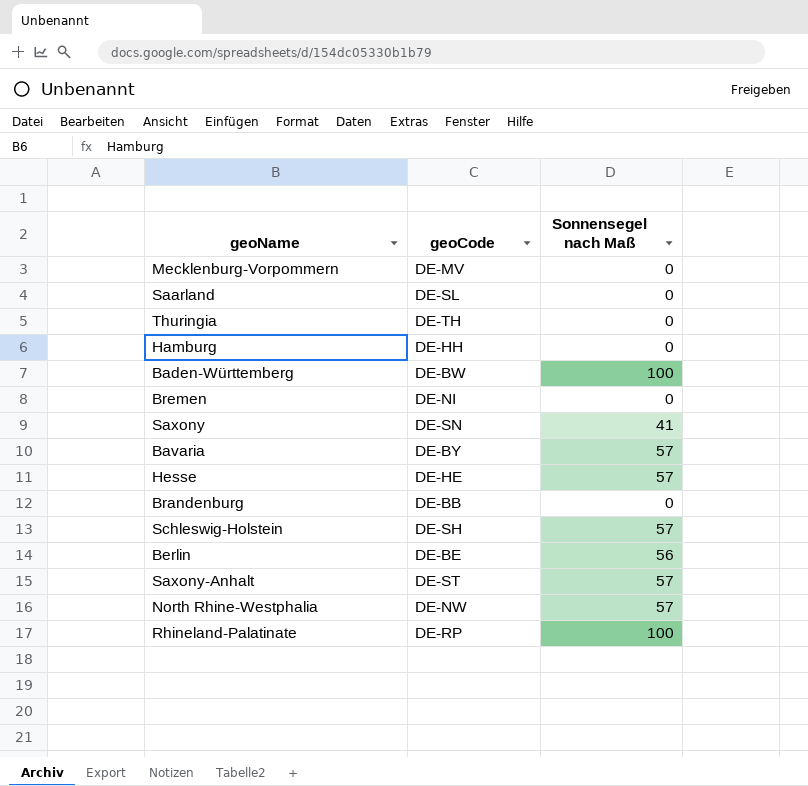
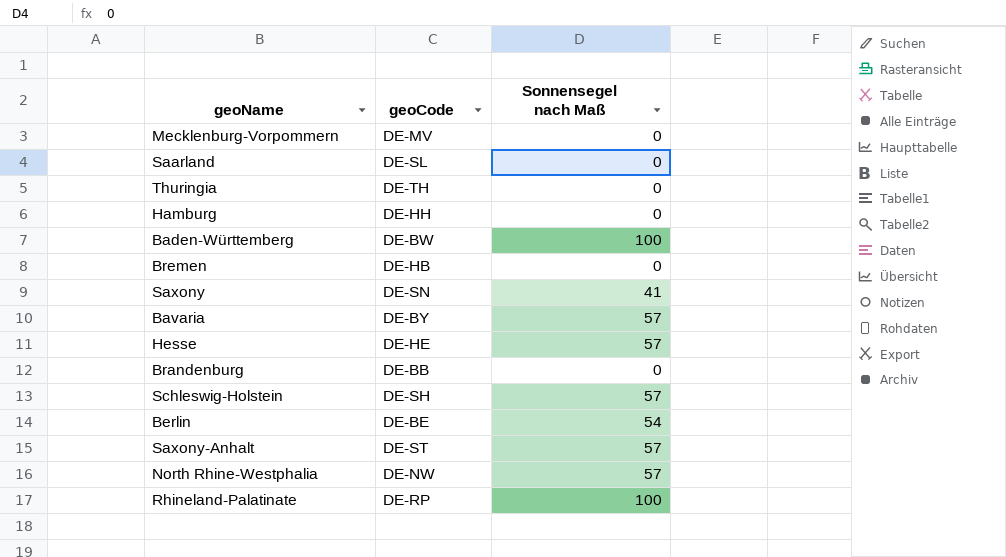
Bremen | geoCode: DE-NI -> DE-HB
Berlin | Sonnensegel nach Maß: 56 -> 54

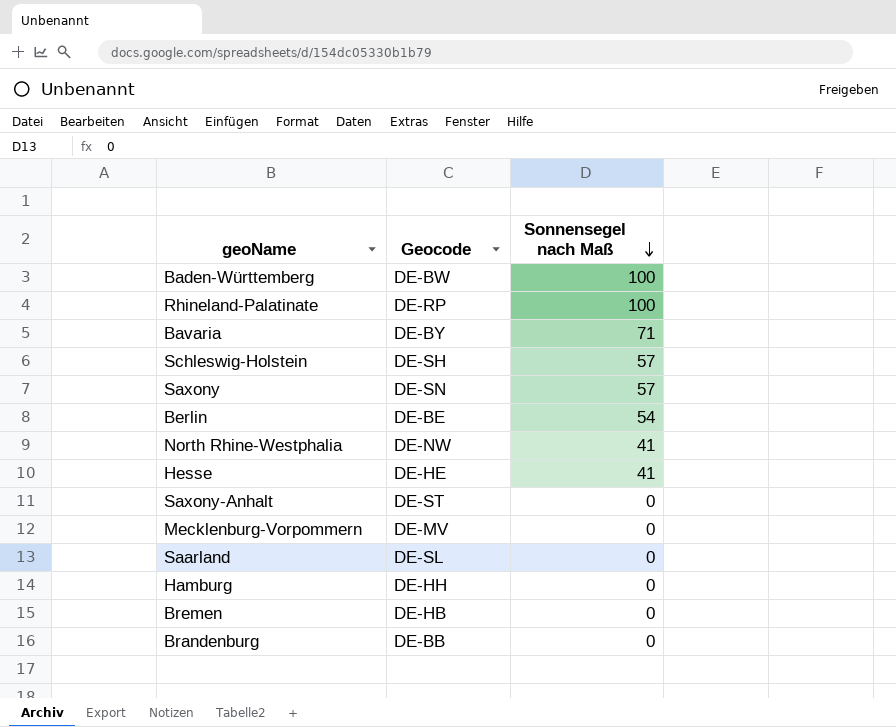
row order: none -> Sonnensegel nach Maß descending
column name: geoCode -> Geocode
row Thuringia: DE-TH | 0 -> none
Bavaria | Sonnensegel nach Maß: 57 -> 71
Saxony | Sonnensegel nach Maß: 41 -> 57
North Rhine-Westphalia | Sonnensegel nach Maß: 57 -> 41
Hesse | Sonnensegel nach Maß: 57 -> 41
Saxony-Anhalt | Sonnensegel nach Maß: 57 -> 0

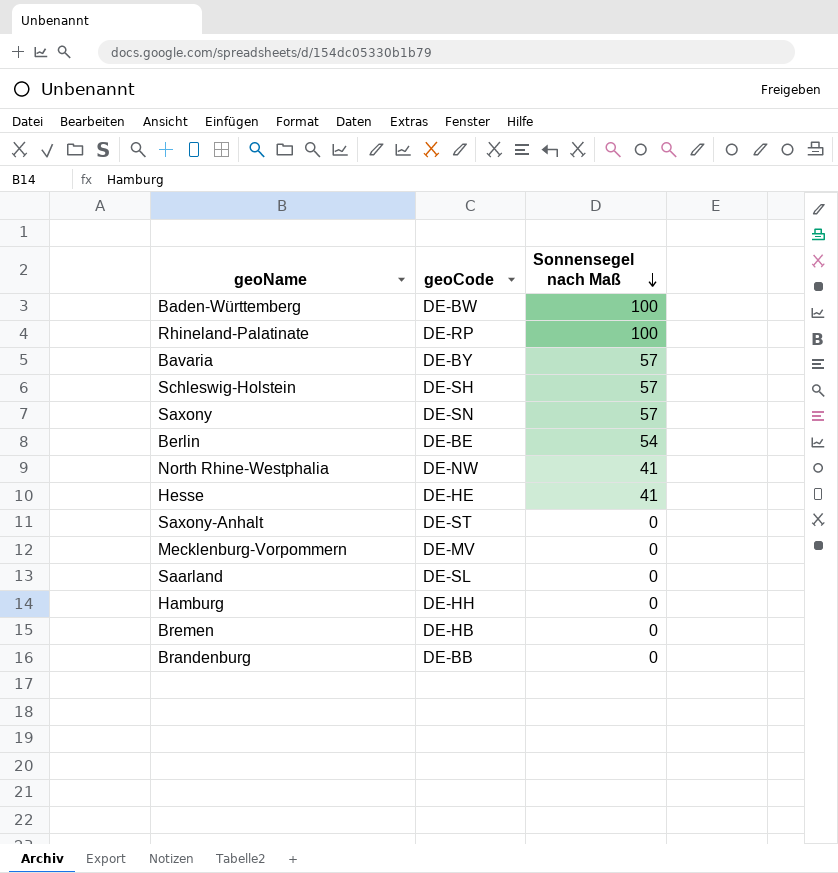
column name: Geocode -> geoCode
Bavaria | Sonnensegel nach Maß: 71 -> 57

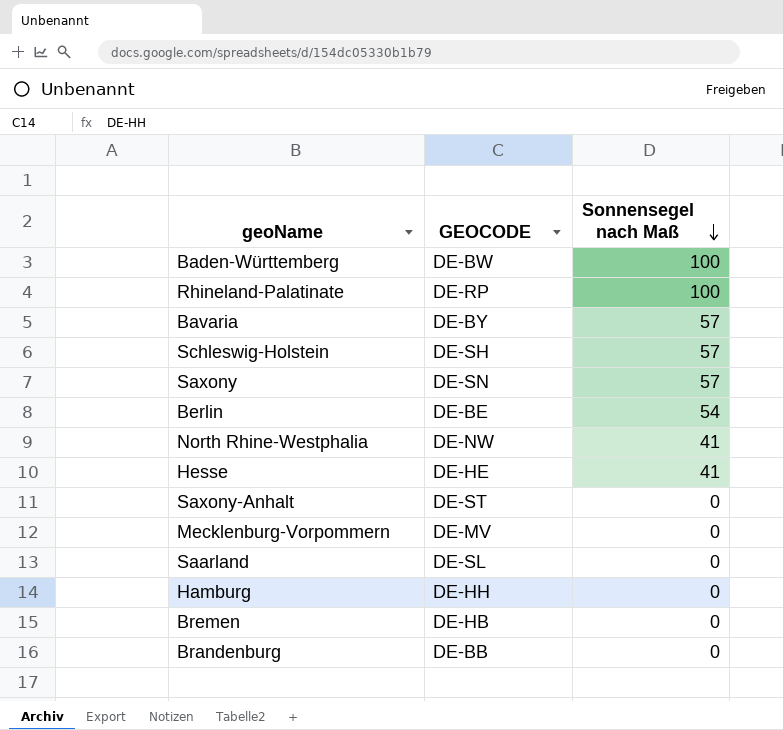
column name: geoCode -> GEOCODE

